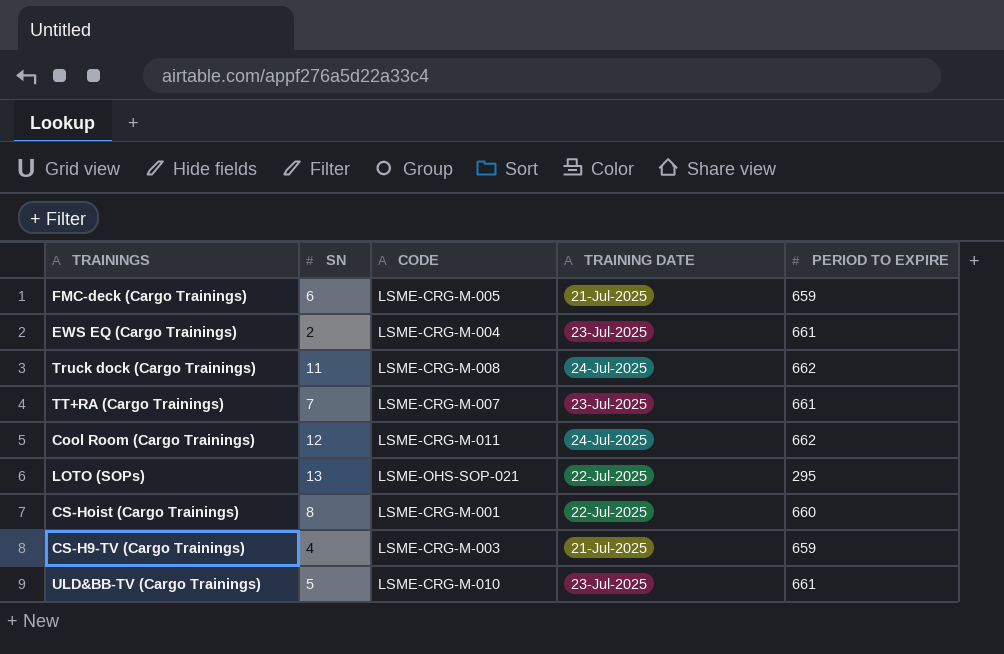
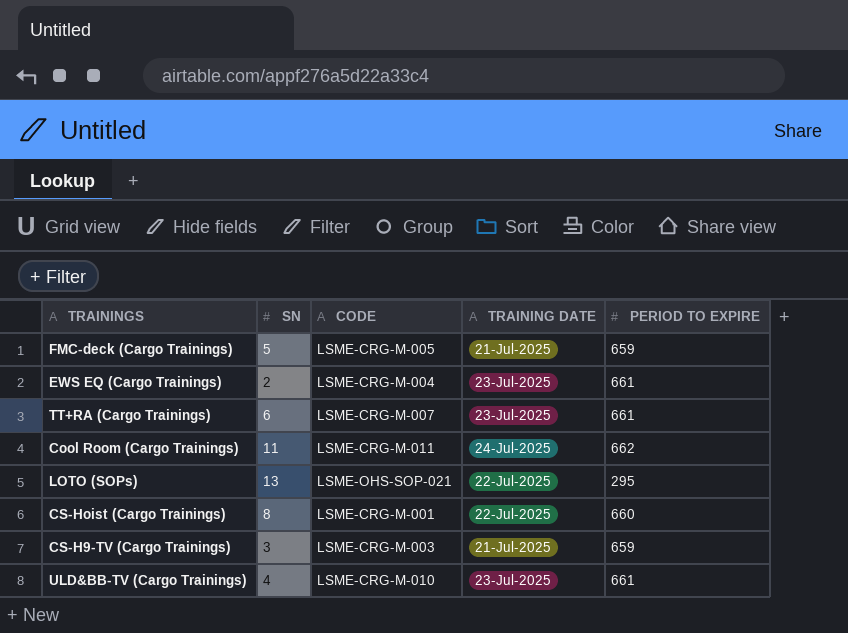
row Truck dock (Cargo Trainings): 11 | LSME-CRG-M-008 | 24-Jul-2025 | 662 -> none
FMC-deck (Cargo Trainings) | SN: 6 -> 5
TT+RA (Cargo Trainings) | SN: 7 -> 6
Cool Room (Cargo Trainings) | SN: 12 -> 11
CS-H9-TV (Cargo Trainings) | SN: 4 -> 3
ULD&BB-TV (Cargo Trainings) | SN: 5 -> 4

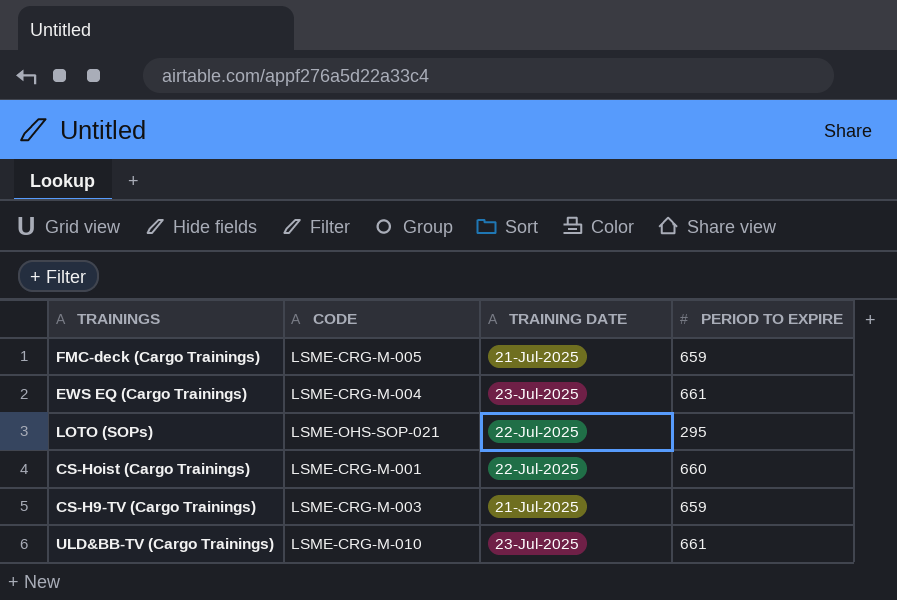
column SN | position: 2 -> none
row TT+RA (Cargo Trainings): 6 | LSME-CRG-M-007 | 23-Jul-2025 | 661 -> none
row Cool Room (Cargo Trainings): 11 | LSME-CRG-M-011 | 24-Jul-2025 | 662 -> none

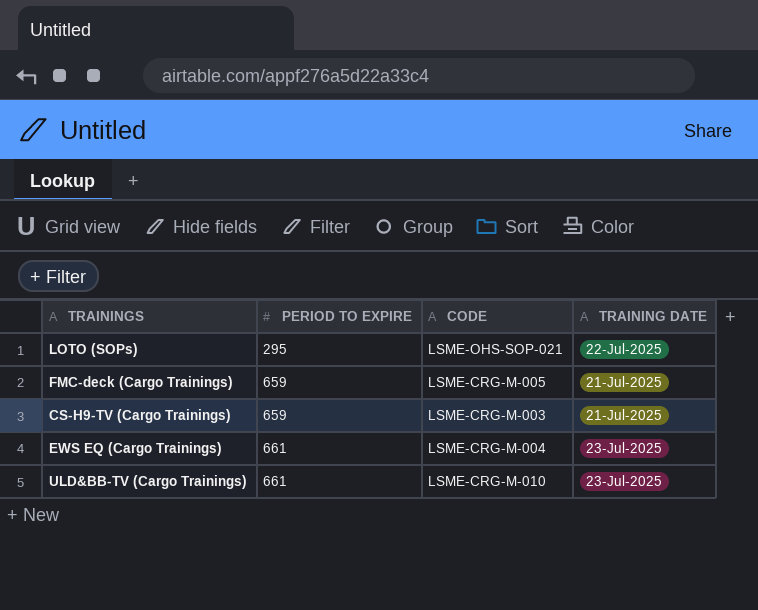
row order: none -> PERIOD TO EXPIRE ascending
column PERIOD TO EXPIRE | position: 4 -> 2
row CS-Hoist (Cargo Trainings): LSME-CRG-M-001 | 22-Jul-2025 | 660 -> none

